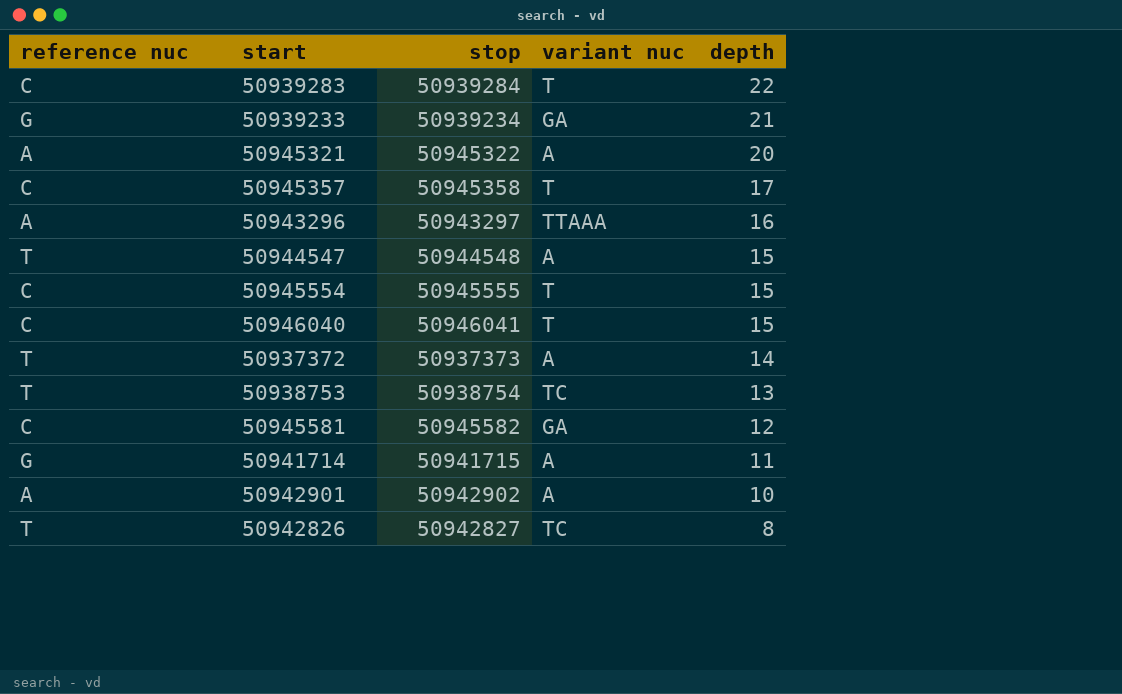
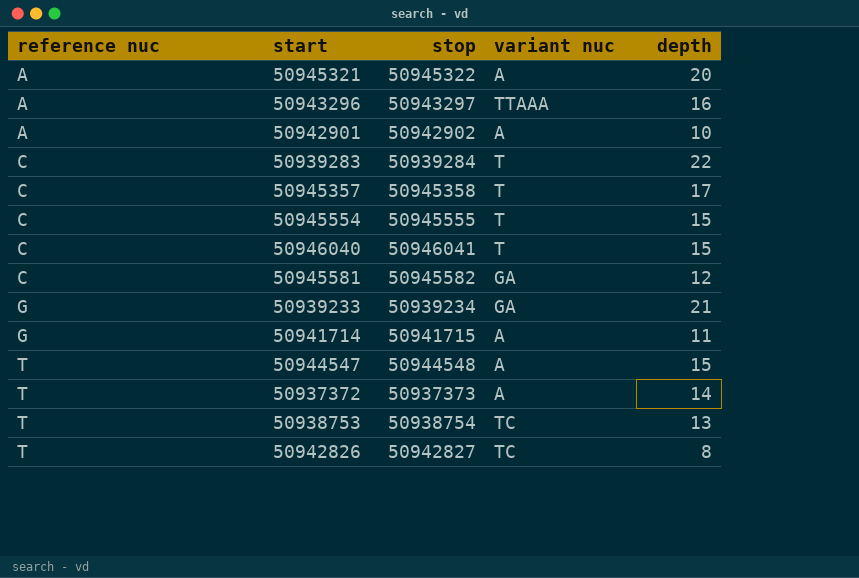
row order: depth descending -> reference nuc ascending

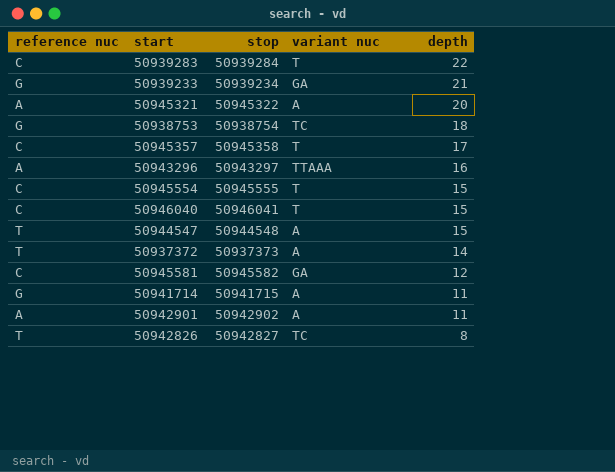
row order: reference nuc ascending -> depth descending
50938753 | reference nuc: T -> G
50938753 | depth: 13 -> 18
50942901 | depth: 10 -> 11

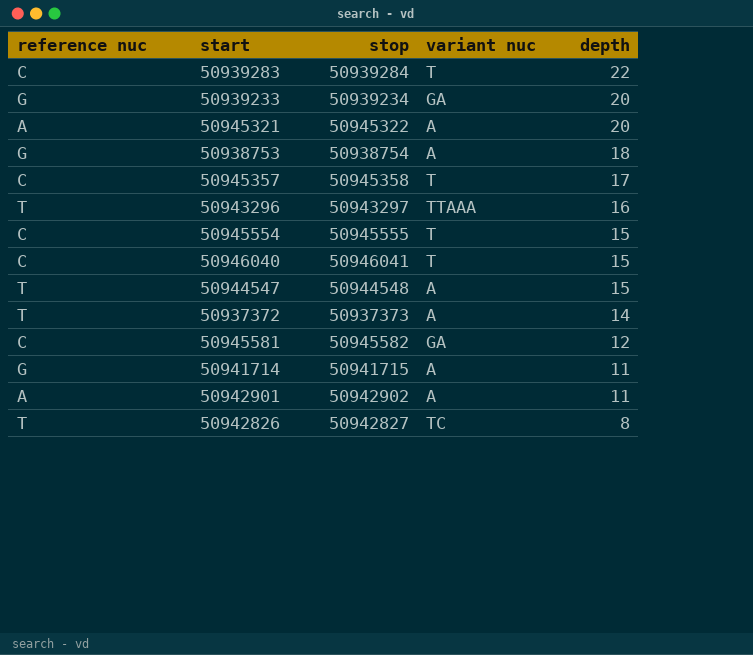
50939233 | depth: 21 -> 20
50938753 | variant nuc: TC -> A
50943296 | reference nuc: A -> T

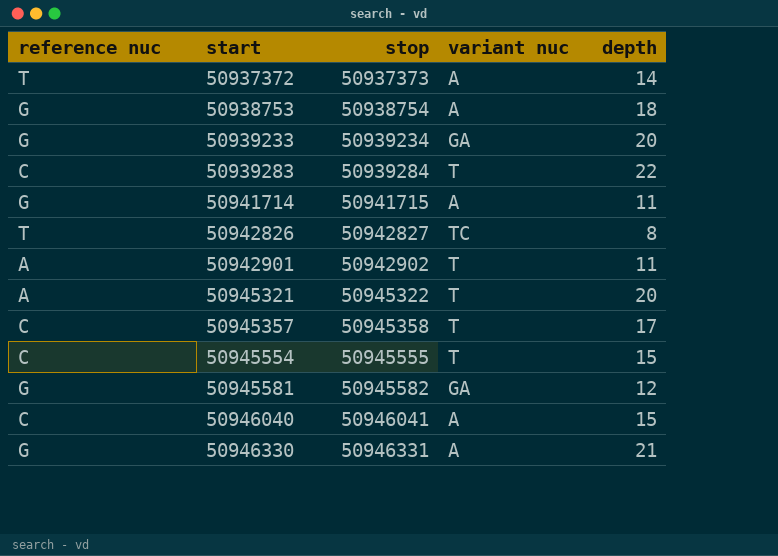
row order: depth descending -> start ascending
row 50943296: T | 50943297 | TTAAA | 16 -> none
row 50944547: T | 50944548 | A | 15 -> none
50942901 | variant nuc: A -> T
50945321 | variant nuc: A -> T
50945581 | reference nuc: C -> G
50946040 | variant nuc: T -> A
row 50946330: none -> G | 50946331 | A | 21

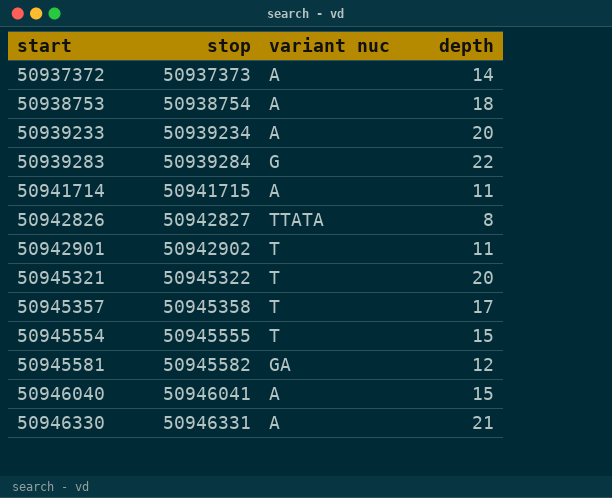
column reference nuc | position: 1 -> none
50939233 | variant nuc: GA -> A
50939283 | variant nuc: T -> G
50942826 | variant nuc: TC -> TTATA

